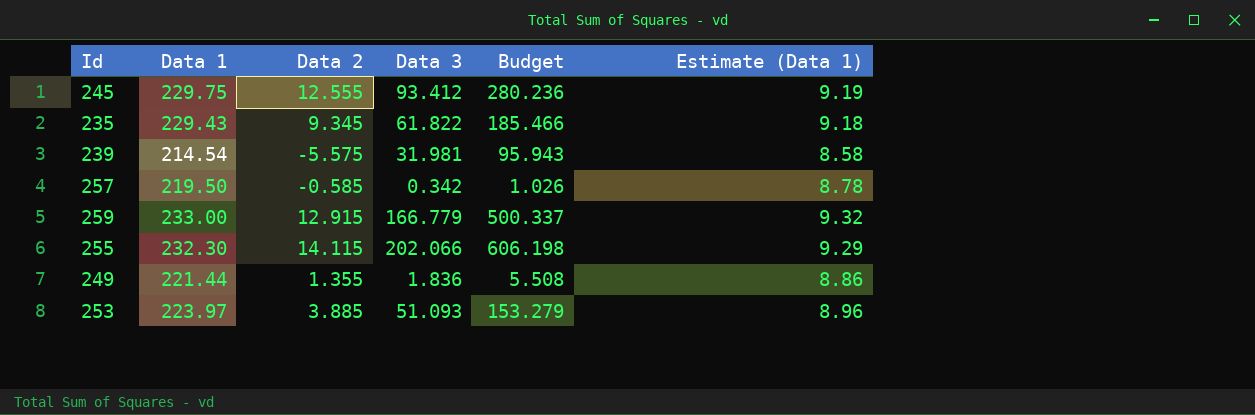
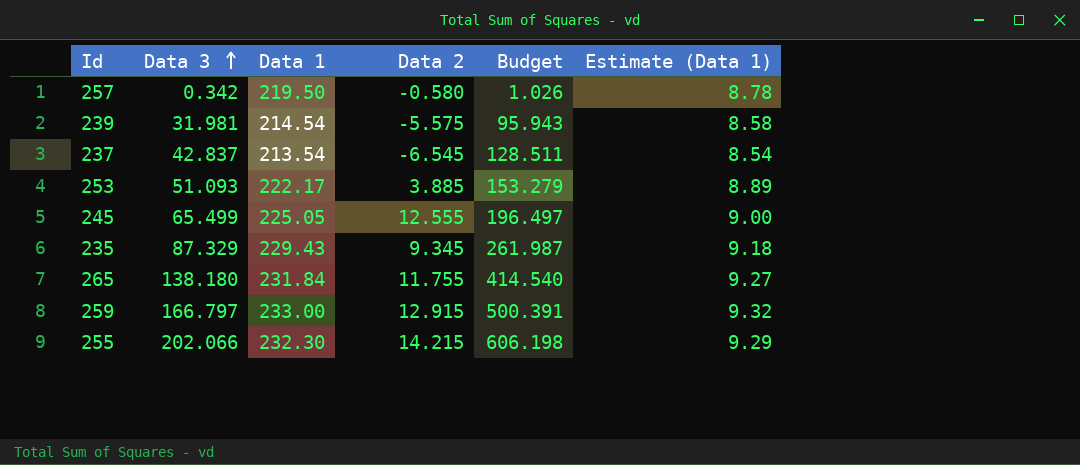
row order: none -> Data 3 ascending
column Data 3 | position: 4 -> 2
row 249: 221.44 | 1.355 | 1.836 | 5.508 | 8.86 -> none
257 | Data 2: -0.585 -> -0.580
row 237: none -> 42.837 | 213.54 | -6.545 | 128.511 | 8.54
253 | Data 1: 223.97 -> 222.17
253 | Estimate (Data 1): 8.96 -> 8.89
245 | Data 3: 93.412 -> 65.499
245 | Data 1: 229.75 -> 225.05
245 | Budget: 280.236 -> 196.497
245 | Estimate (Data 1): 9.19 -> 9.00
235 | Data 3: 61.822 -> 87.329
235 | Budget: 185.466 -> 261.987
row 265: none -> 138.180 | 231.84 | 11.755 | 414.540 | 9.27
259 | Data 3: 166.779 -> 166.797
259 | Budget: 500.337 -> 500.391
255 | Data 2: 14.115 -> 14.215

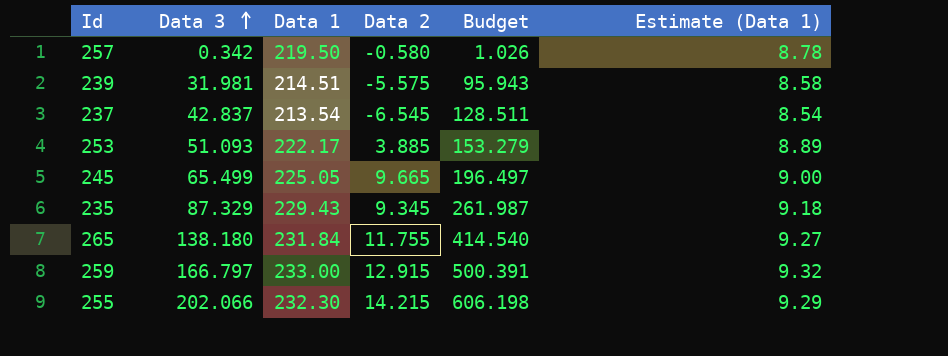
239 | Data 1: 214.54 -> 214.51
245 | Data 2: 12.555 -> 9.665

